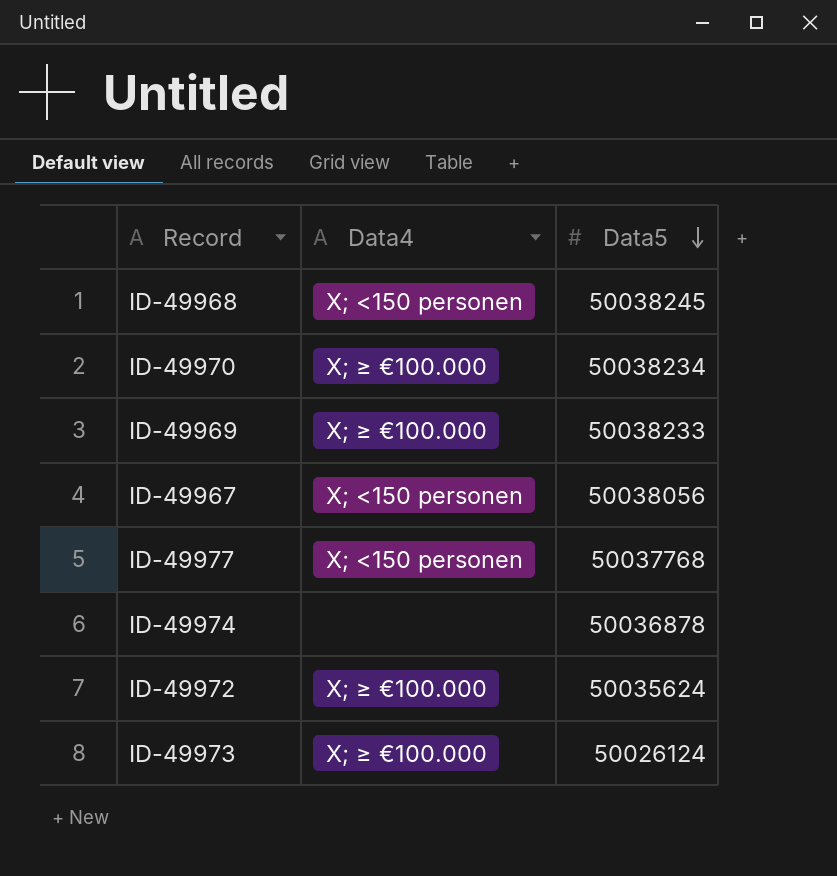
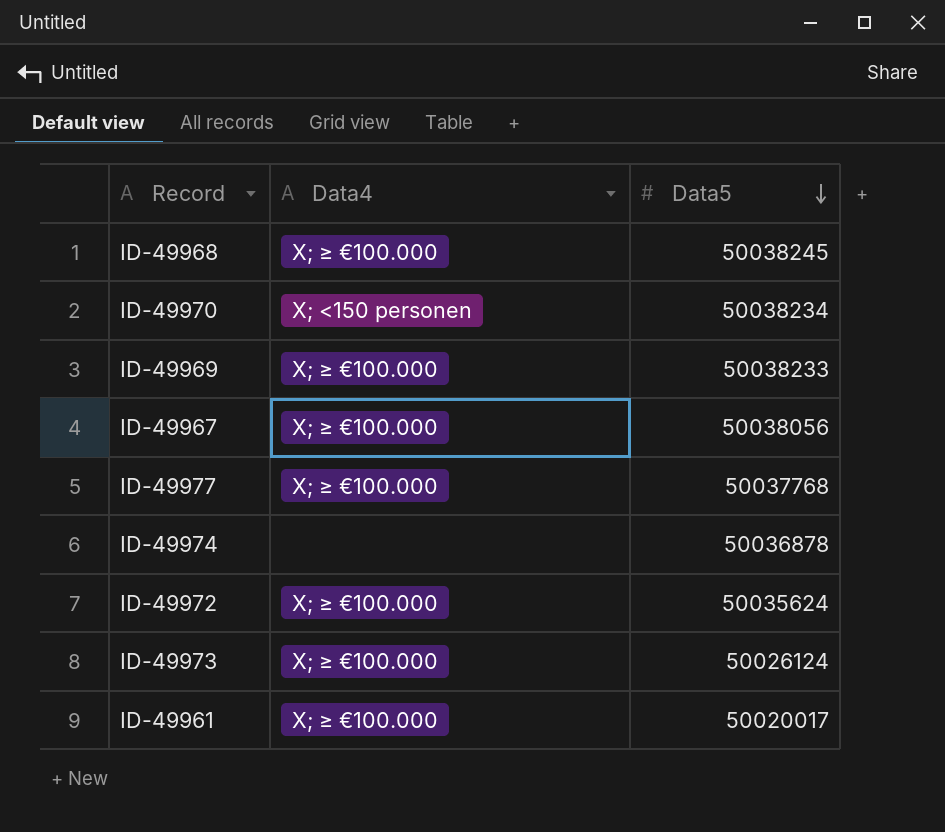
ID-49968 | Data4: X; <150 personen -> X; ≥ €100.000
ID-49970 | Data4: X; ≥ €100.000 -> X; <150 personen
ID-49967 | Data4: X; <150 personen -> X; ≥ €100.000
ID-49977 | Data4: X; <150 personen -> X; ≥ €100.000
row ID-49961: none -> X; ≥ €100.000 | 50020017

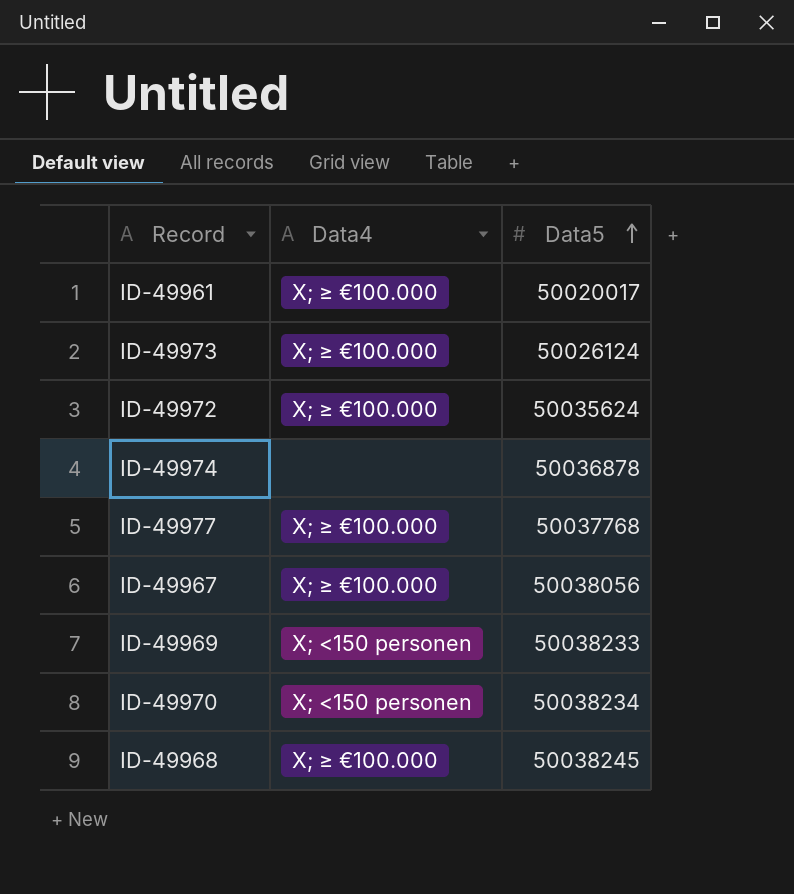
row order: Data5 descending -> Data5 ascending
ID-49969 | Data4: X; ≥ €100.000 -> X; <150 personen

